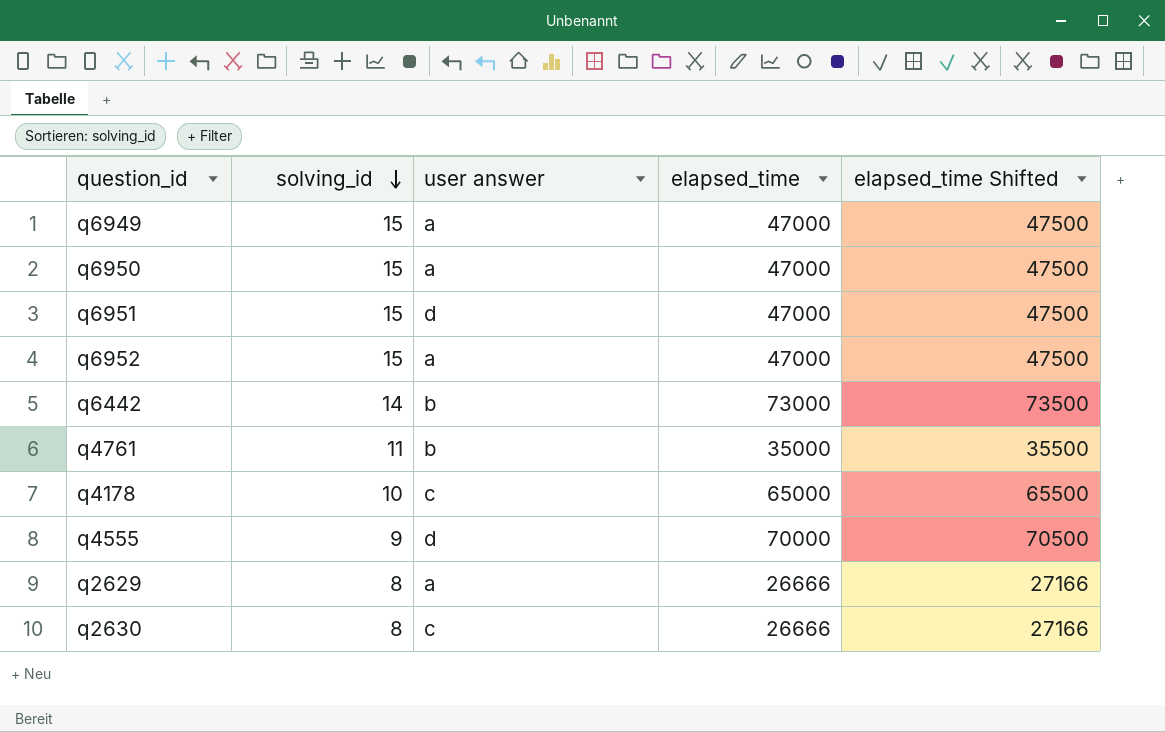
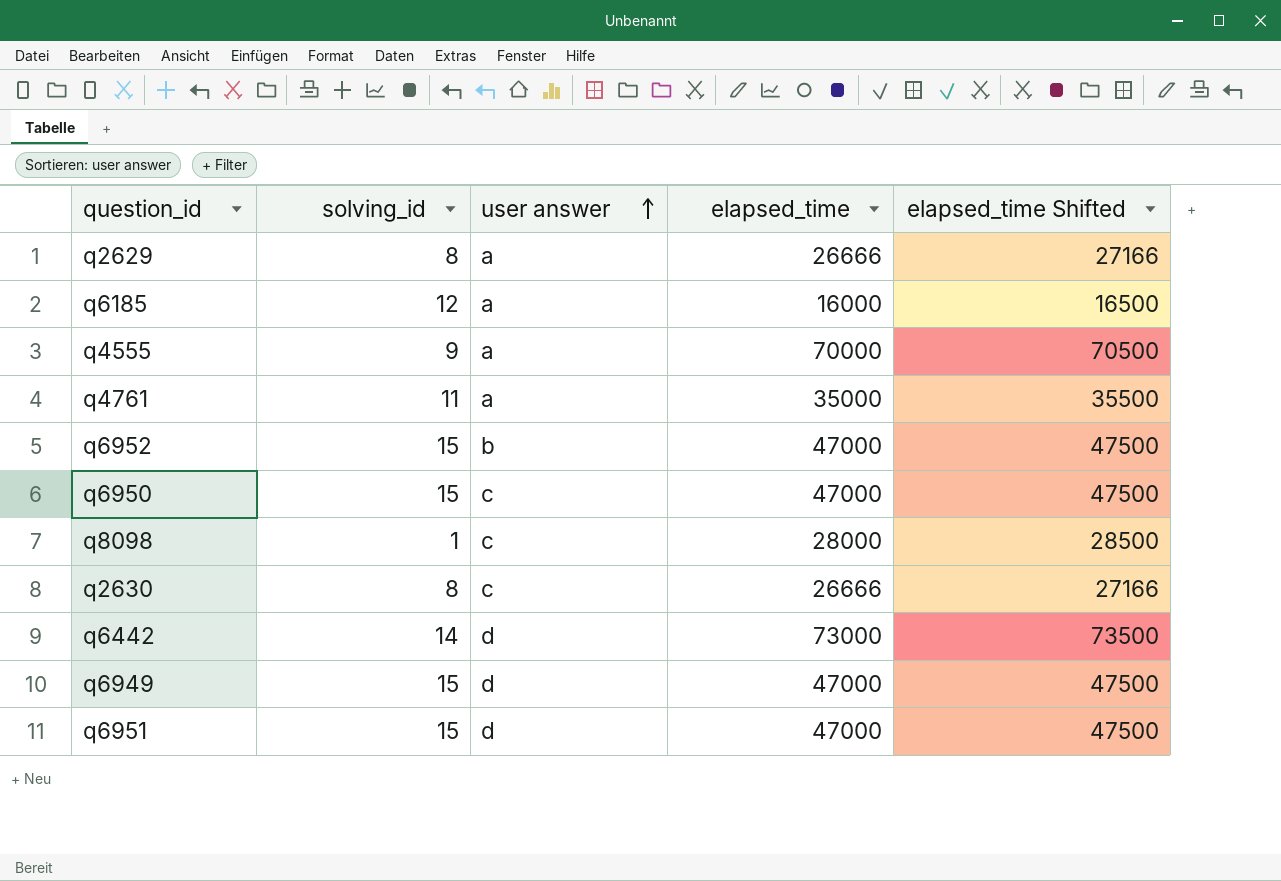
row order: solving_id descending -> user answer ascending
row q4178: 10 | c | 65000 | 65500 -> none
row q6185: none -> 12 | a | 16000 | 16500
q4555 | user answer: d -> a
q4761 | user answer: b -> a
q6952 | user answer: a -> b
q6950 | user answer: a -> c
row q8098: none -> 1 | c | 28000 | 28500
q6442 | user answer: b -> d
q6949 | user answer: a -> d

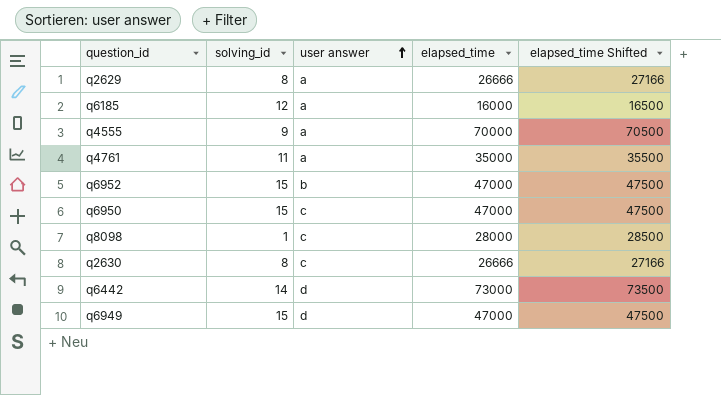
row q6951: 15 | d | 47000 | 47500 -> none

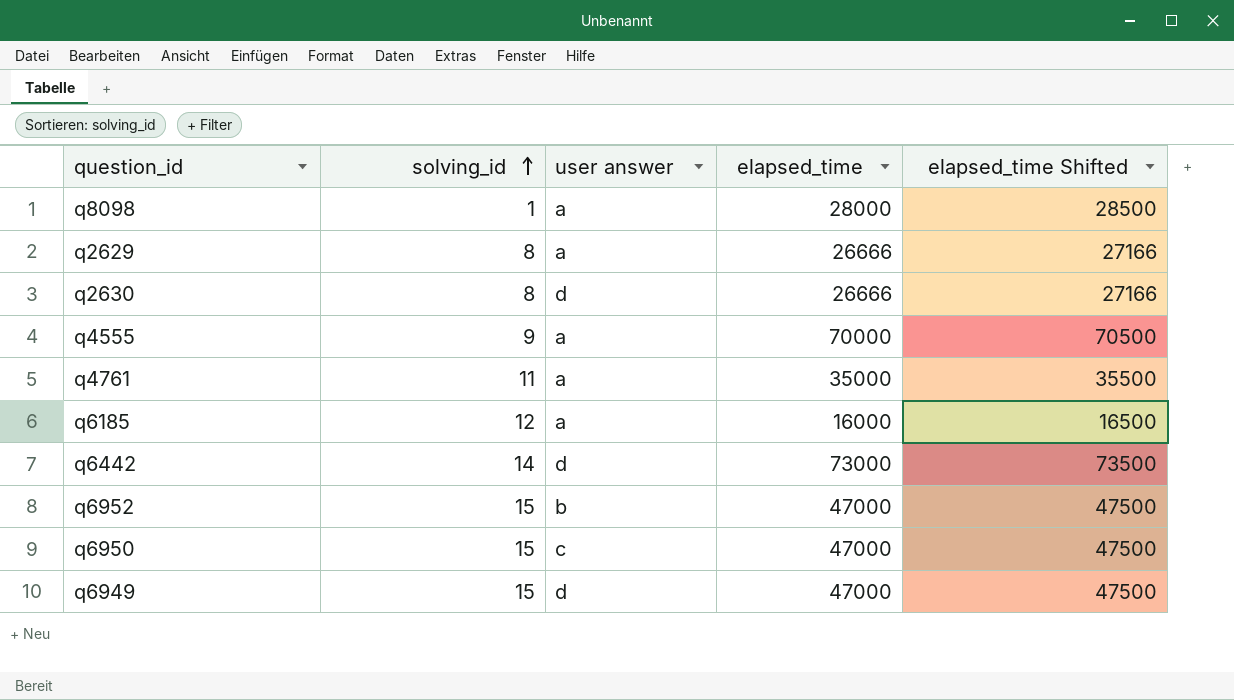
row order: user answer ascending -> solving_id ascending
q8098 | user answer: c -> a
q2630 | user answer: c -> d

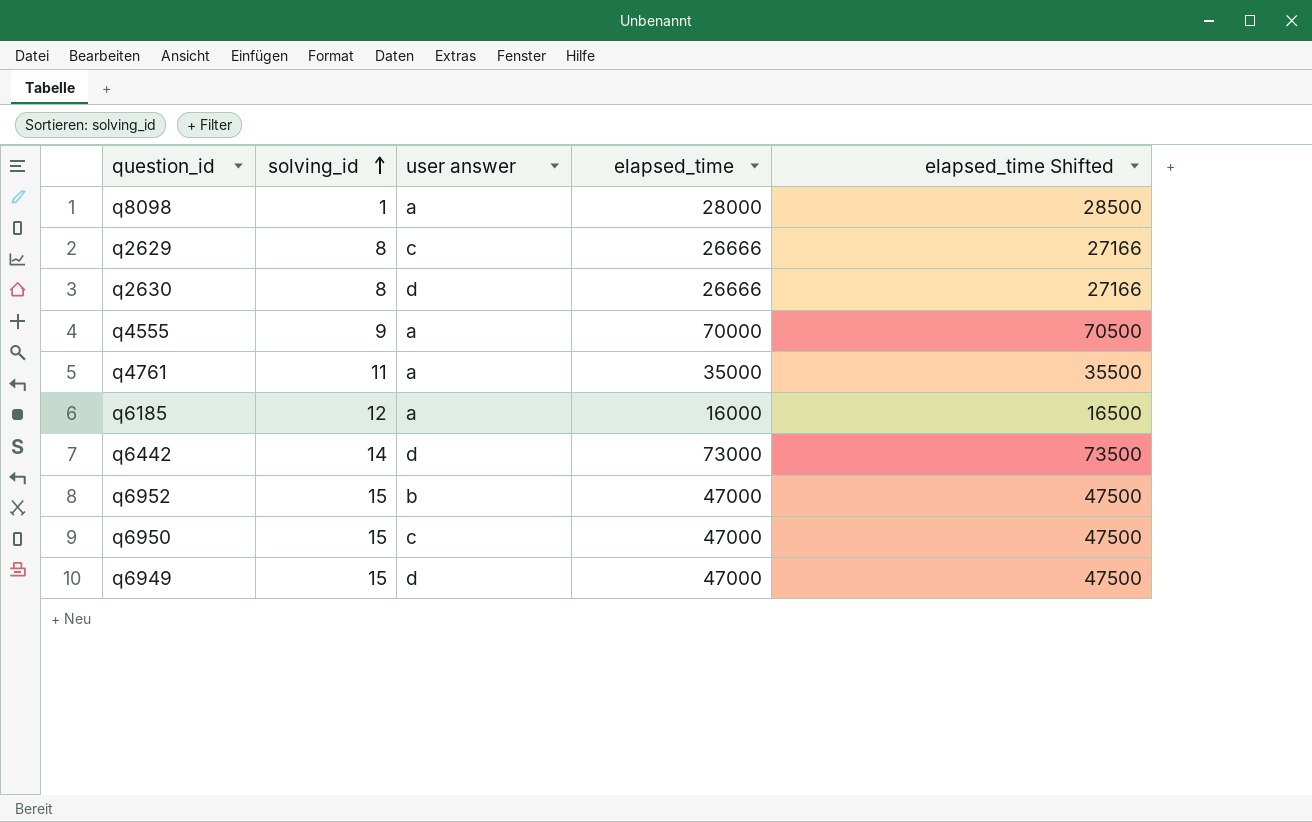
q2629 | user answer: a -> c

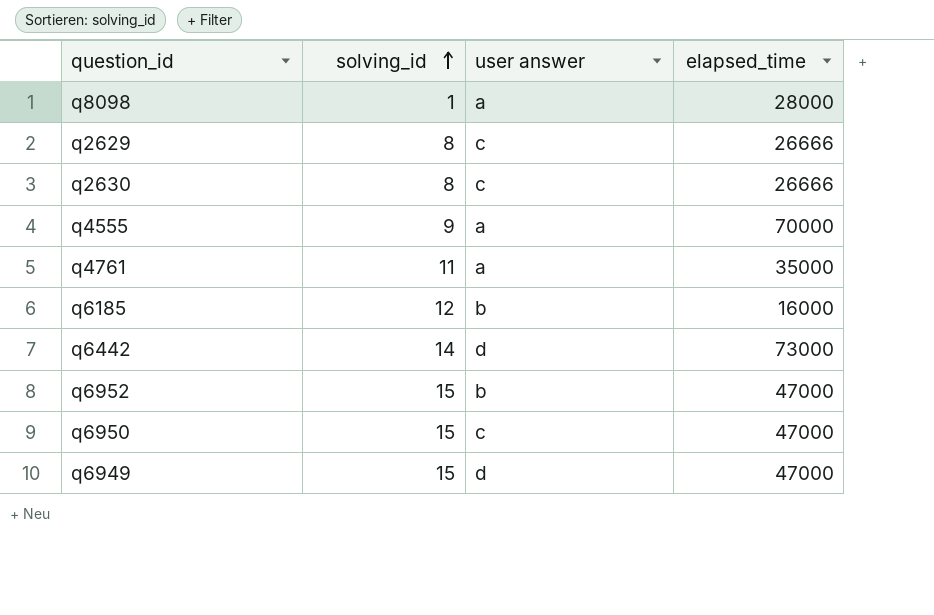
column elapsed_time Shifted | formula: [elapsed_time] + 500 -> none
q2630 | user answer: d -> c
q6185 | user answer: a -> b

